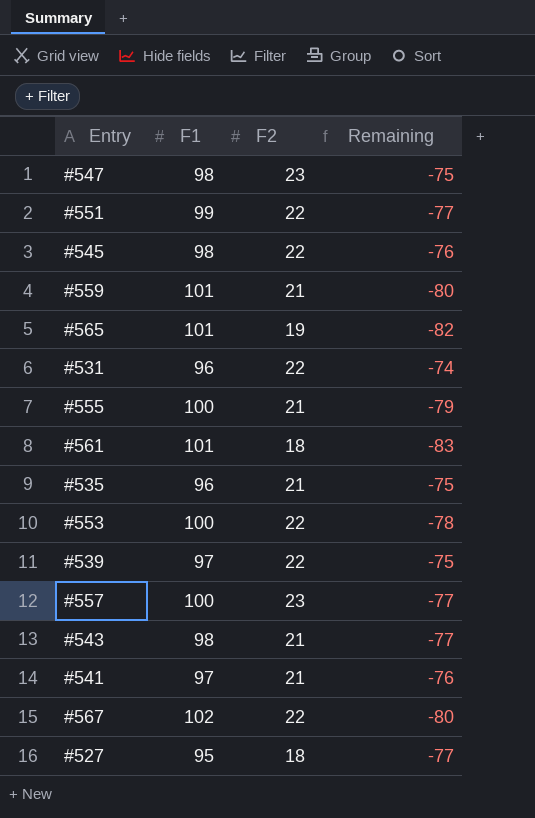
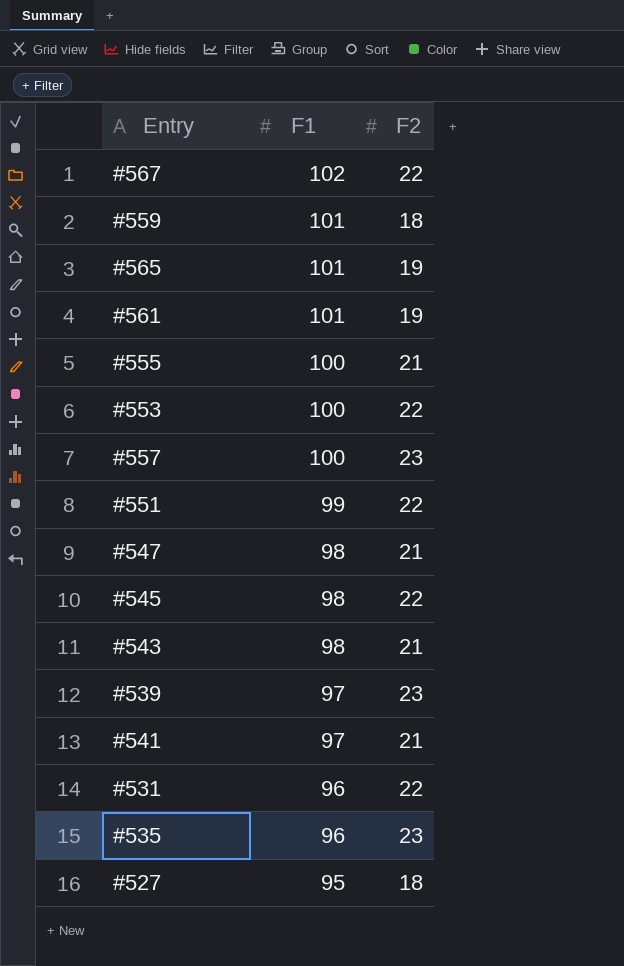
row order: none -> F1 descending
column Remaining | formula: [F2] - [F1] -> none
#559 | F2: 21 -> 18
#561 | F2: 18 -> 19
#547 | F2: 23 -> 21
#539 | F2: 22 -> 23
#535 | F2: 21 -> 23

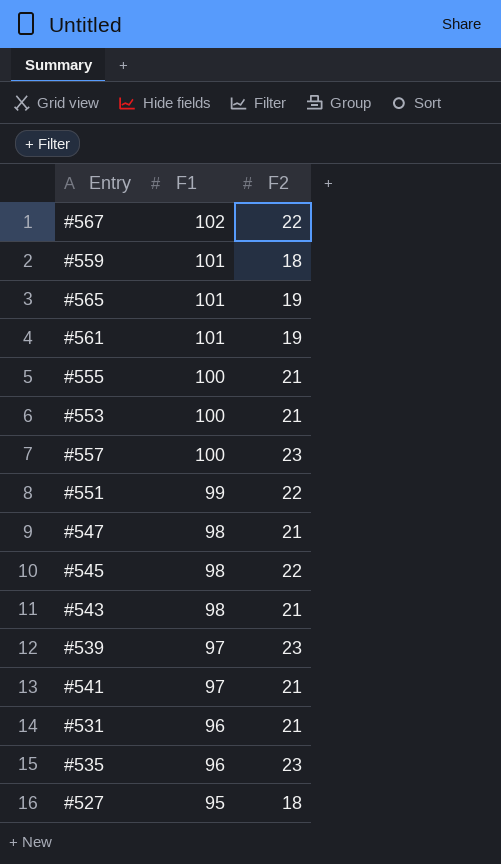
#553 | F2: 22 -> 21
#531 | F2: 22 -> 21

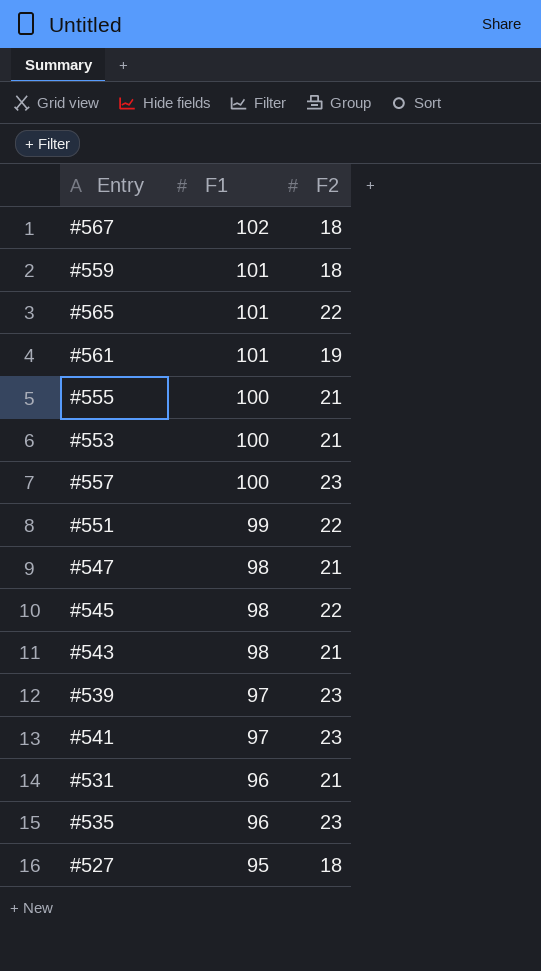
#567 | F2: 22 -> 18
#565 | F2: 19 -> 22
#541 | F2: 21 -> 23

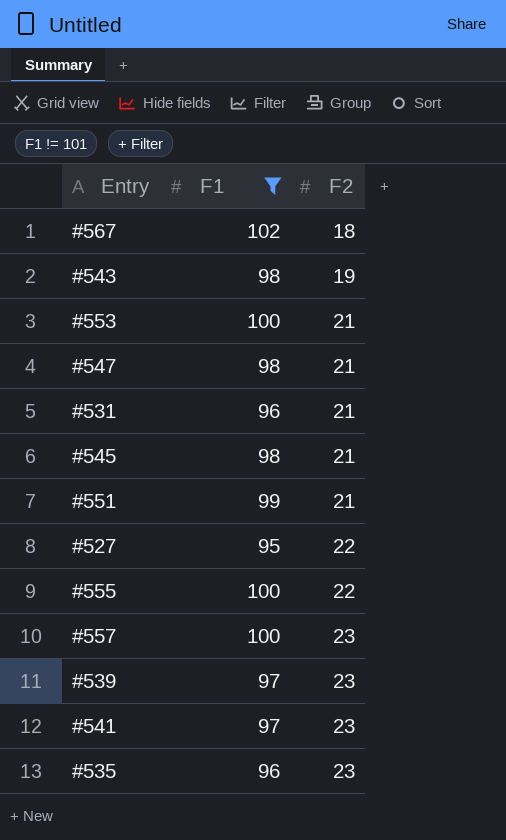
filter: none -> F1 != 101
row order: F1 descending -> F2 ascending
#543 | F2: 21 -> 19
#545 | F2: 22 -> 21
#551 | F2: 22 -> 21
#527 | F2: 18 -> 22
#555 | F2: 21 -> 22

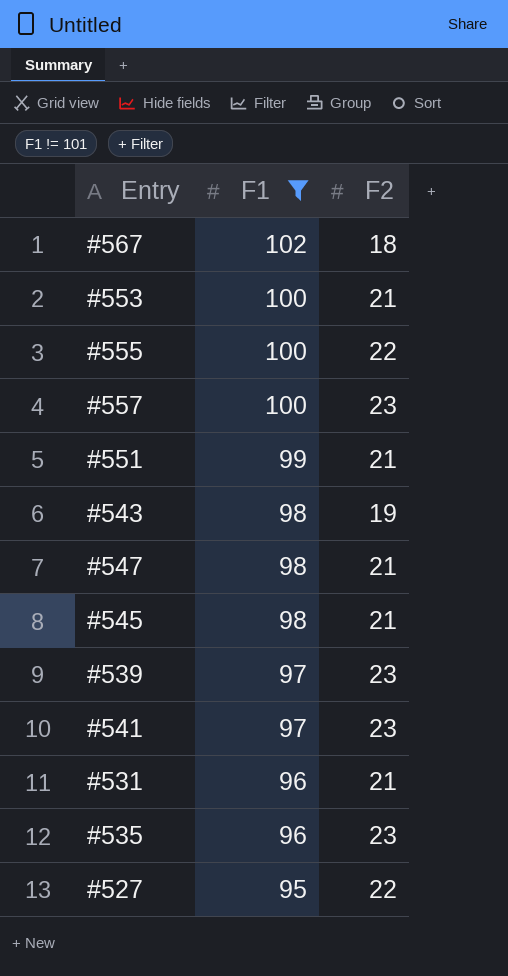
row order: F2 ascending -> F1 descending

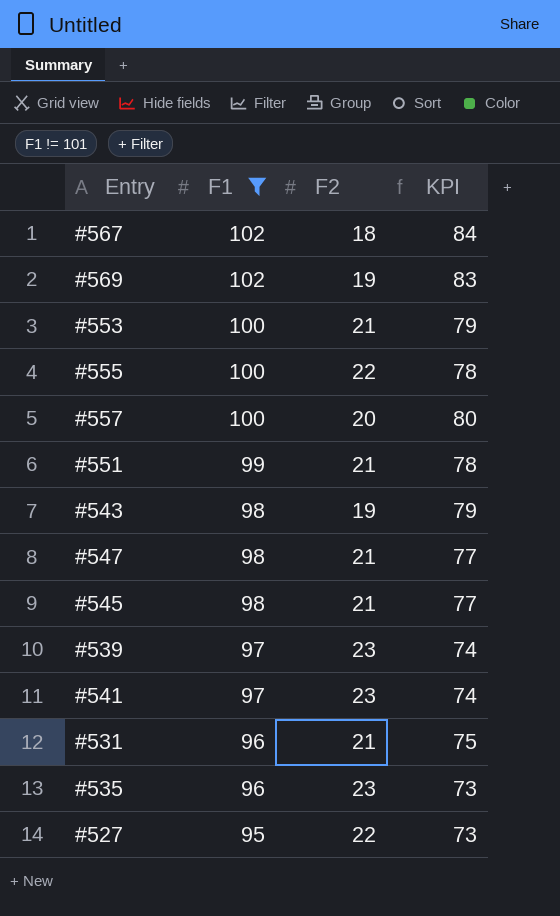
column KPI | formula: none -> [F1] - [F2]
row #569: none -> 102 | 19 | 83
#557 | F2: 23 -> 20

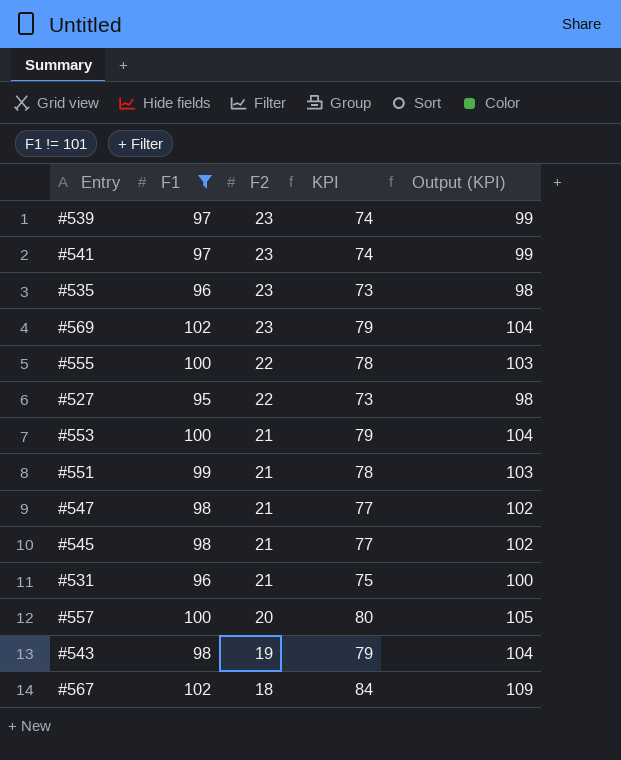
row order: F1 descending -> F2 descending
column Output (KPI) | formula: none -> [KPI] + 25
#569 | F2: 19 -> 23
#569 | KPI: 83 -> 79

